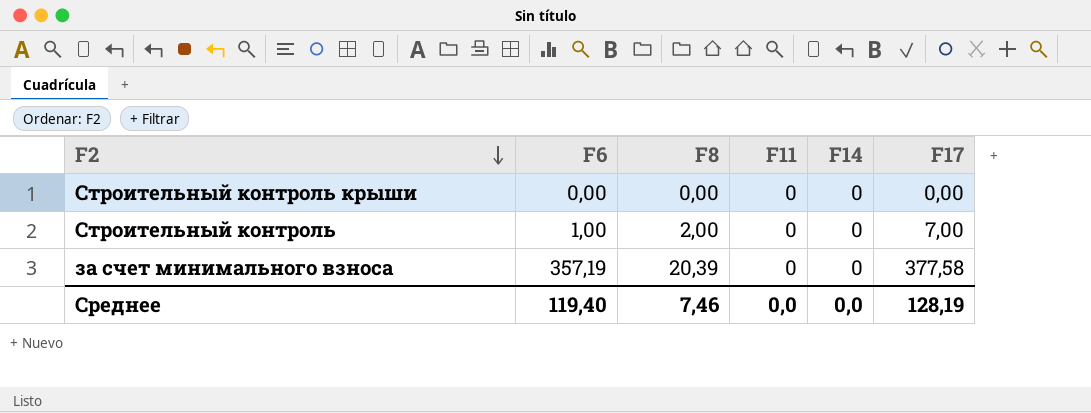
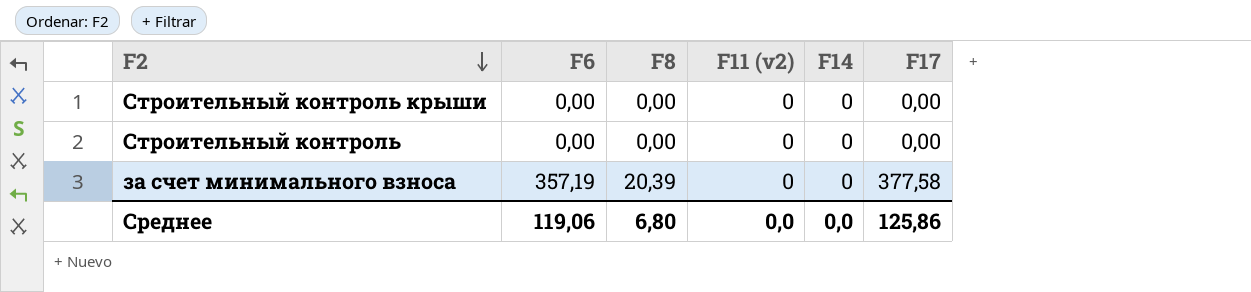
column name: F11 -> F11 (v2)
Строительный контроль | F6: 1,00 -> 0,00
Строительный контроль | F8: 2,00 -> 0,00
Строительный контроль | F17: 7,00 -> 0,00
Среднее | F6: 119,40 -> 119,06
Среднее | F8: 7,46 -> 6,80
Среднее | F17: 128,19 -> 125,86

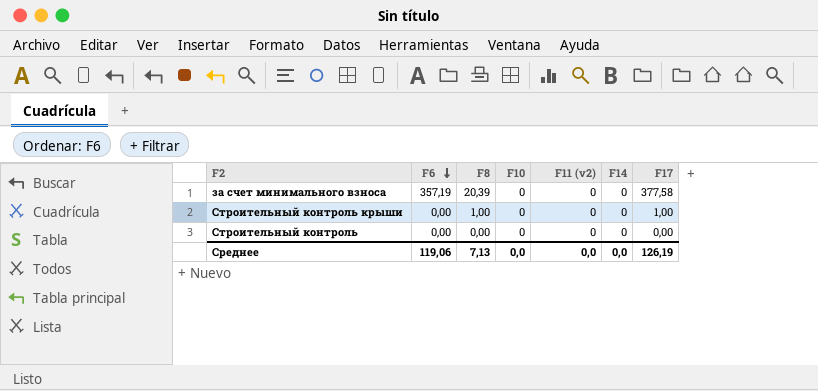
row order: F2 descending -> F6 descending
column F10 | position: none -> 4
Строительный контроль крыши | F8: 0,00 -> 1,00
Строительный контроль крыши | F17: 0,00 -> 1,00
Среднее | F8: 6,80 -> 7,13
Среднее | F17: 125,86 -> 126,19

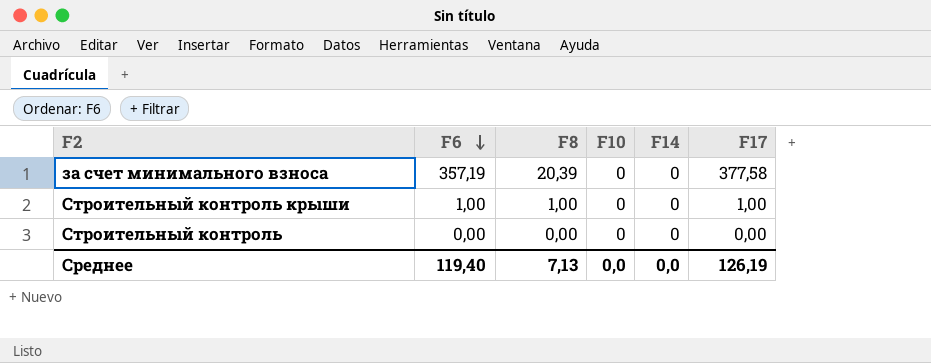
column F11 (v2) | position: 5 -> none
Строительный контроль крыши | F6: 0,00 -> 1,00
Среднее | F6: 119,06 -> 119,40

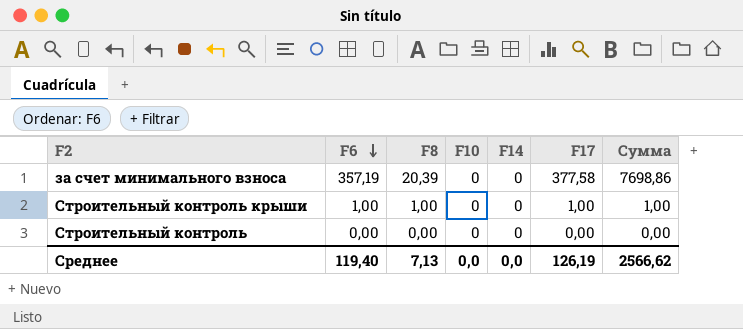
column Сумма | formula: none -> [F8] * [F17]

